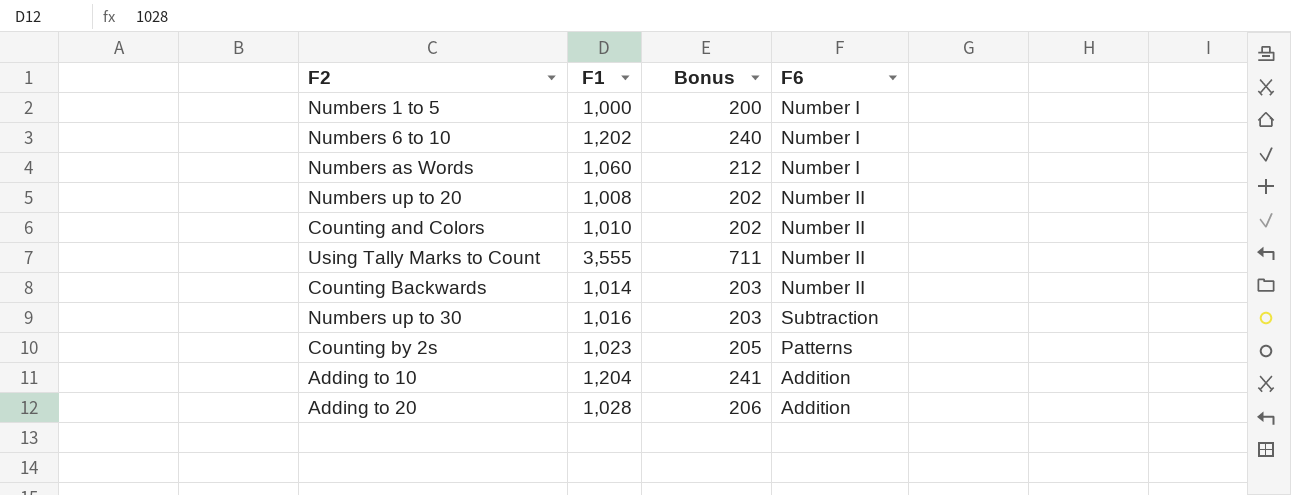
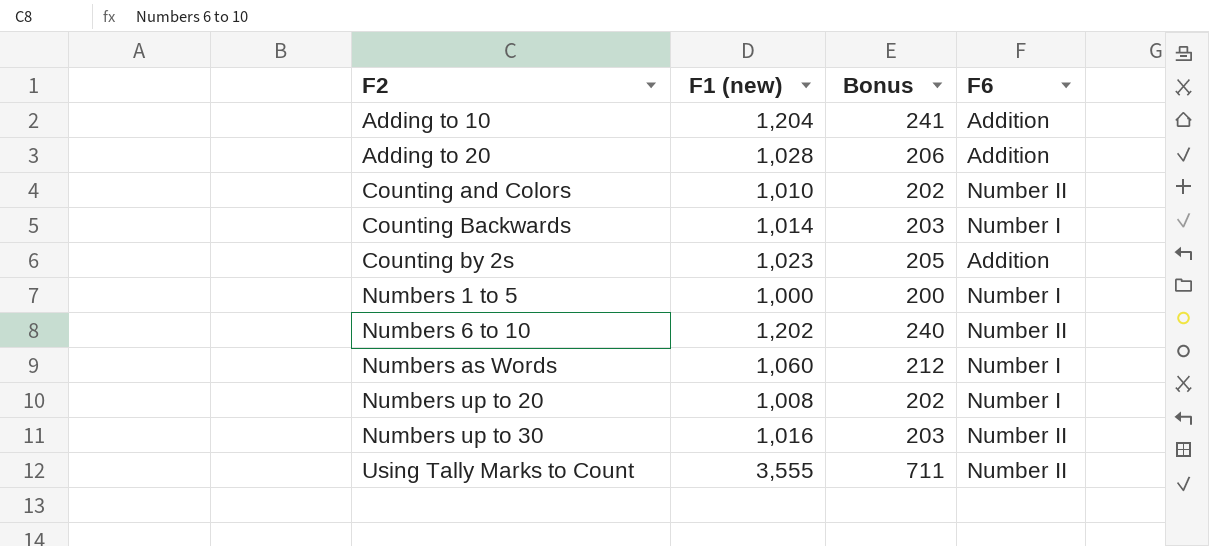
row order: none -> F2 ascending
column name: F1 -> F1 (new)
Counting Backwards | F6: Number II -> Number I
Counting by 2s | F6: Patterns -> Addition
Numbers 6 to 10 | F6: Number I -> Number II
Numbers up to 20 | F6: Number II -> Number I
Numbers up to 30 | F6: Subtraction -> Number II

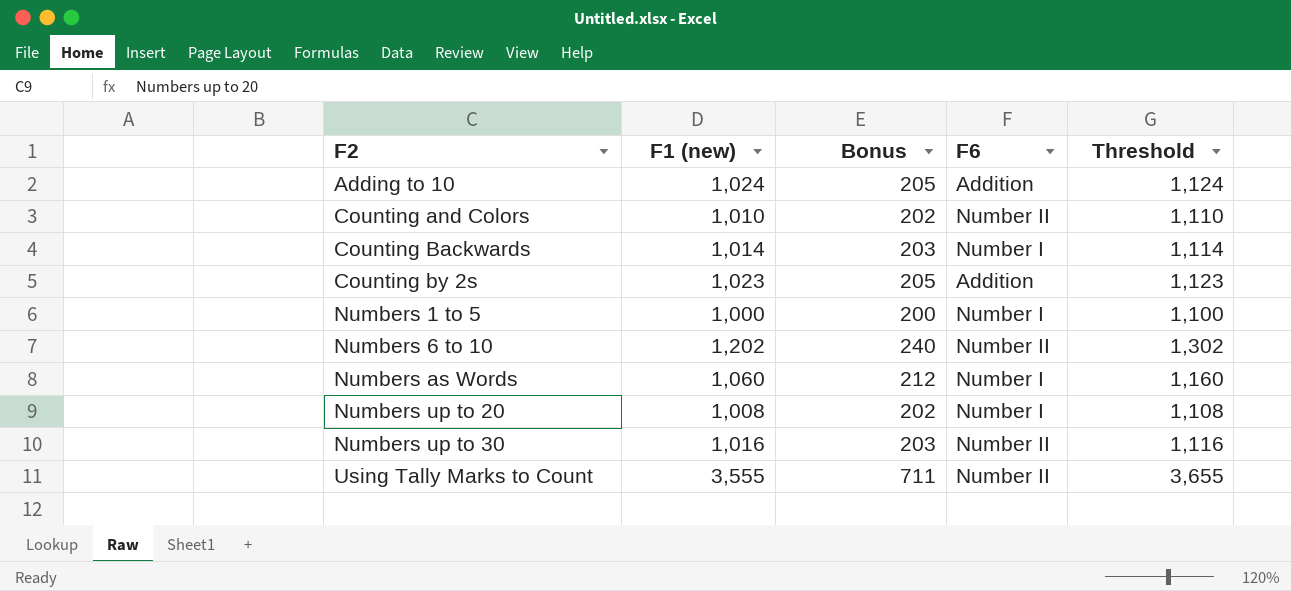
column Threshold | formula: none -> [F1 (new)] + 100
row Adding to 20: 1,028 | 206 | Addition -> none
Adding to 10 | F1 (new): 1,204 -> 1,024
Adding to 10 | Bonus: 241 -> 205

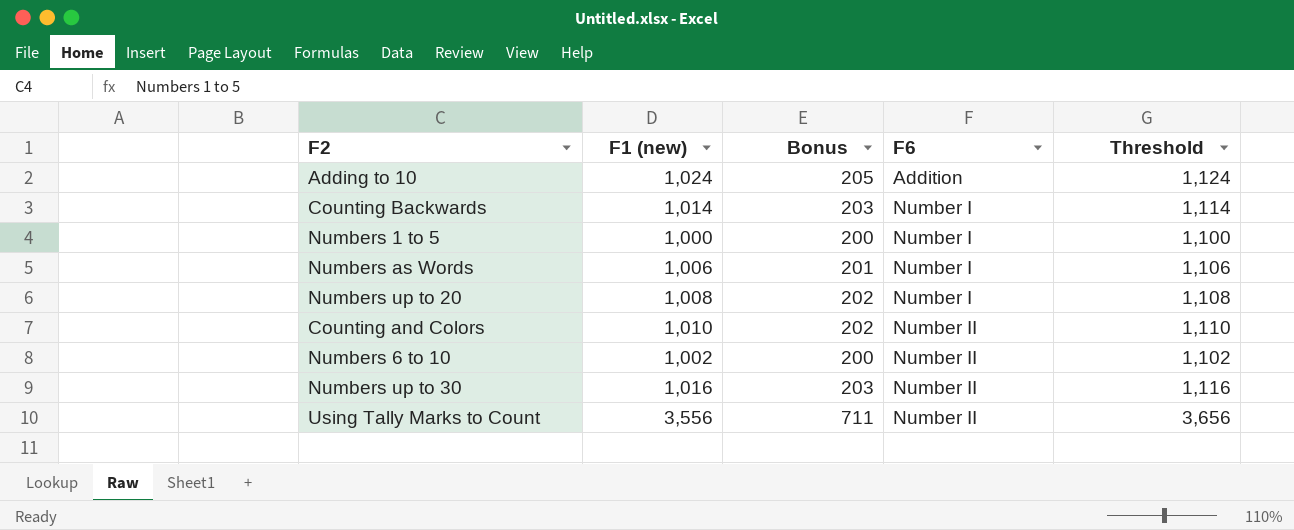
row order: F2 ascending -> F6 ascending
row Counting by 2s: 1,023 | 205 | Addition | 1,123 -> none
Numbers as Words | F1 (new): 1,060 -> 1,006
Numbers as Words | Bonus: 212 -> 201
Numbers as Words | Threshold: 1,160 -> 1,106
Numbers 6 to 10 | F1 (new): 1,202 -> 1,002
Numbers 6 to 10 | Bonus: 240 -> 200
Numbers 6 to 10 | Threshold: 1,302 -> 1,102
Using Tally Marks to Count | F1 (new): 3,555 -> 3,556
Using Tally Marks to Count | Threshold: 3,655 -> 3,656

